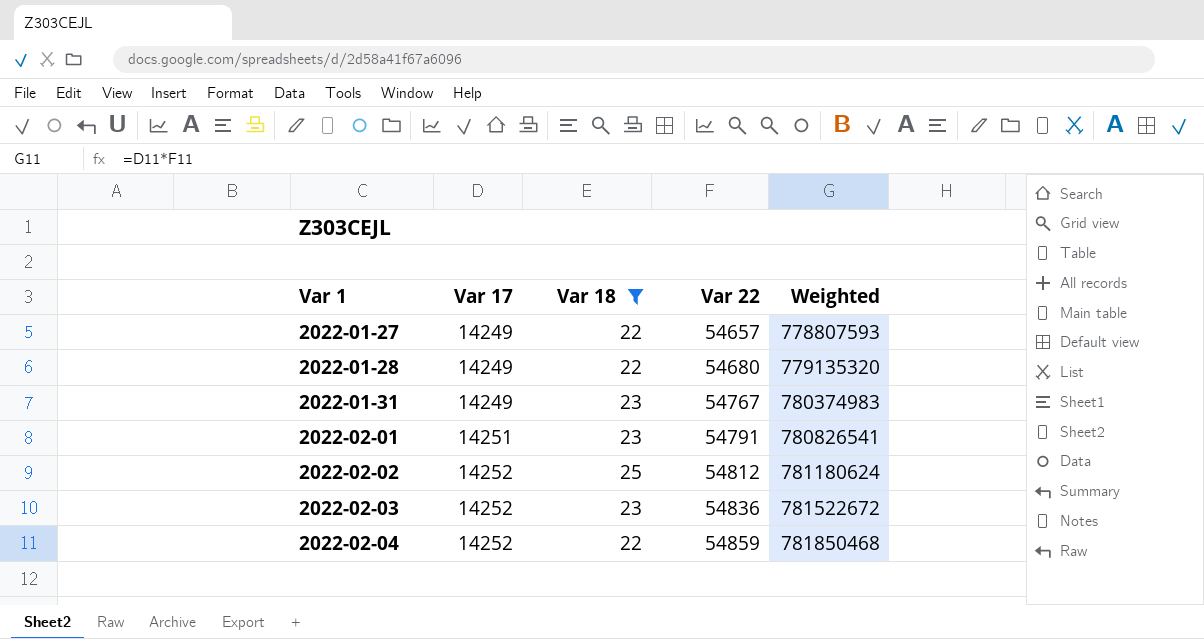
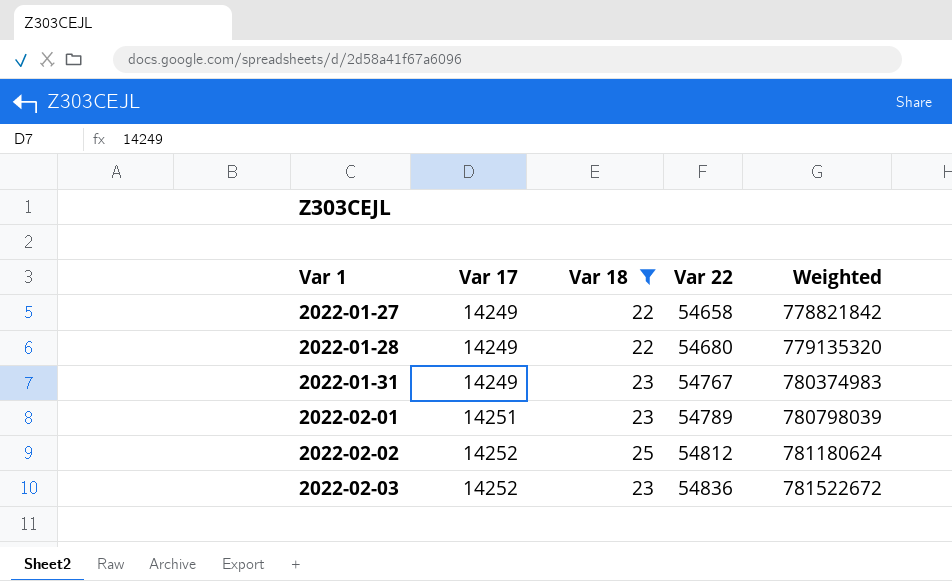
row 2022-02-04: 14252 | 22 | 54859 | 781850468 -> none
2022-01-27 | Var 22: 54657 -> 54658
2022-01-27 | Weighted: 778807593 -> 778821842
2022-02-01 | Var 22: 54791 -> 54789
2022-02-01 | Weighted: 780826541 -> 780798039

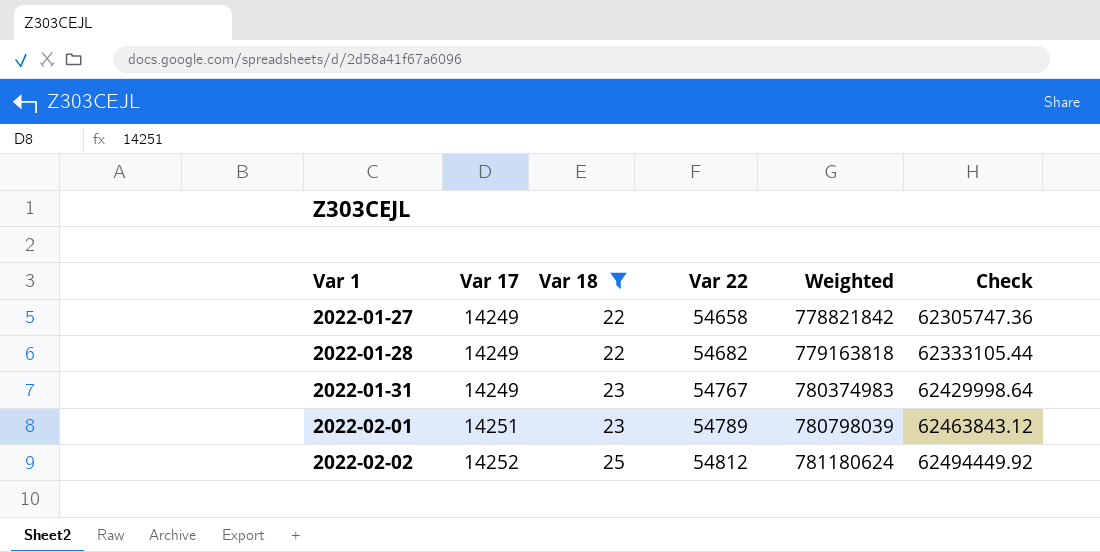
column Check | formula: none -> [Weighted] * 0.08
row 2022-02-03: 14252 | 23 | 54836 | 781522672 -> none
2022-01-28 | Var 22: 54680 -> 54682
2022-01-28 | Weighted: 779135320 -> 779163818

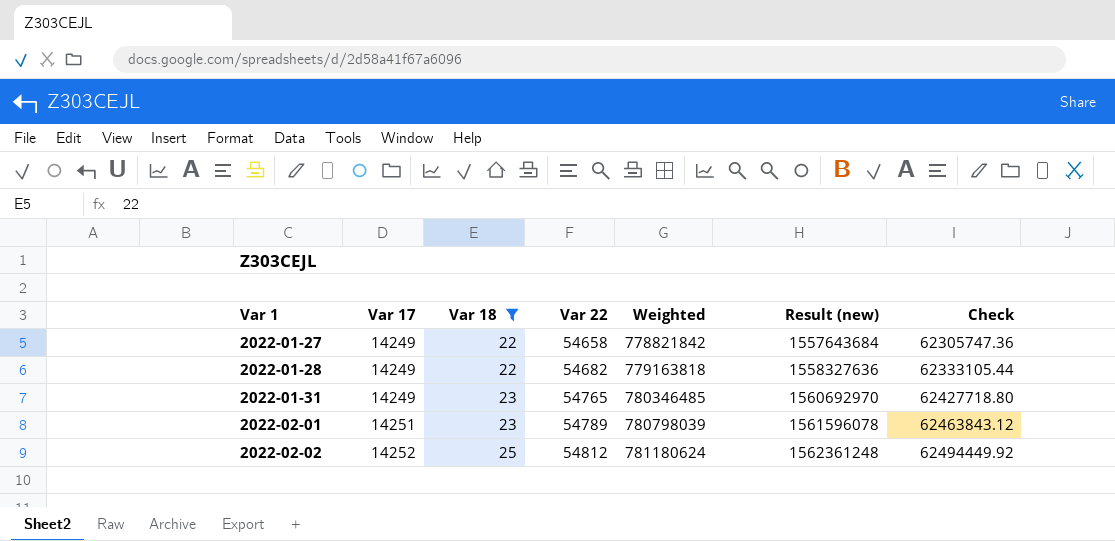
column Result (new) | formula: none -> [Weighted] * 2
2022-01-31 | Var 22: 54767 -> 54765
2022-01-31 | Weighted: 780374983 -> 780346485
2022-01-31 | Check: 62429998.64 -> 62427718.80

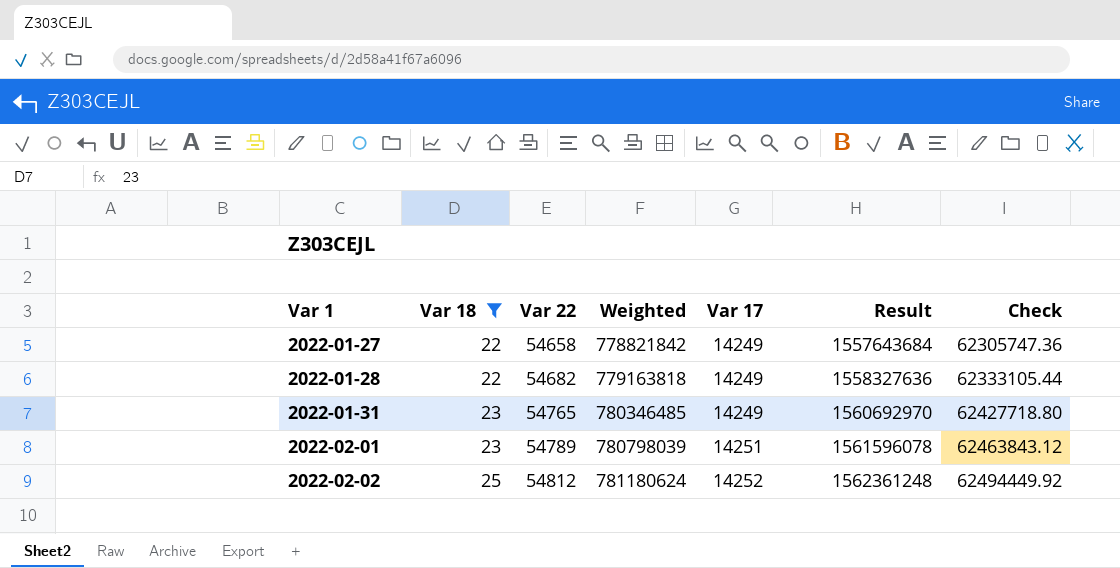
column Var 17 | position: 2 -> 5
column name: Result (new) -> Result

